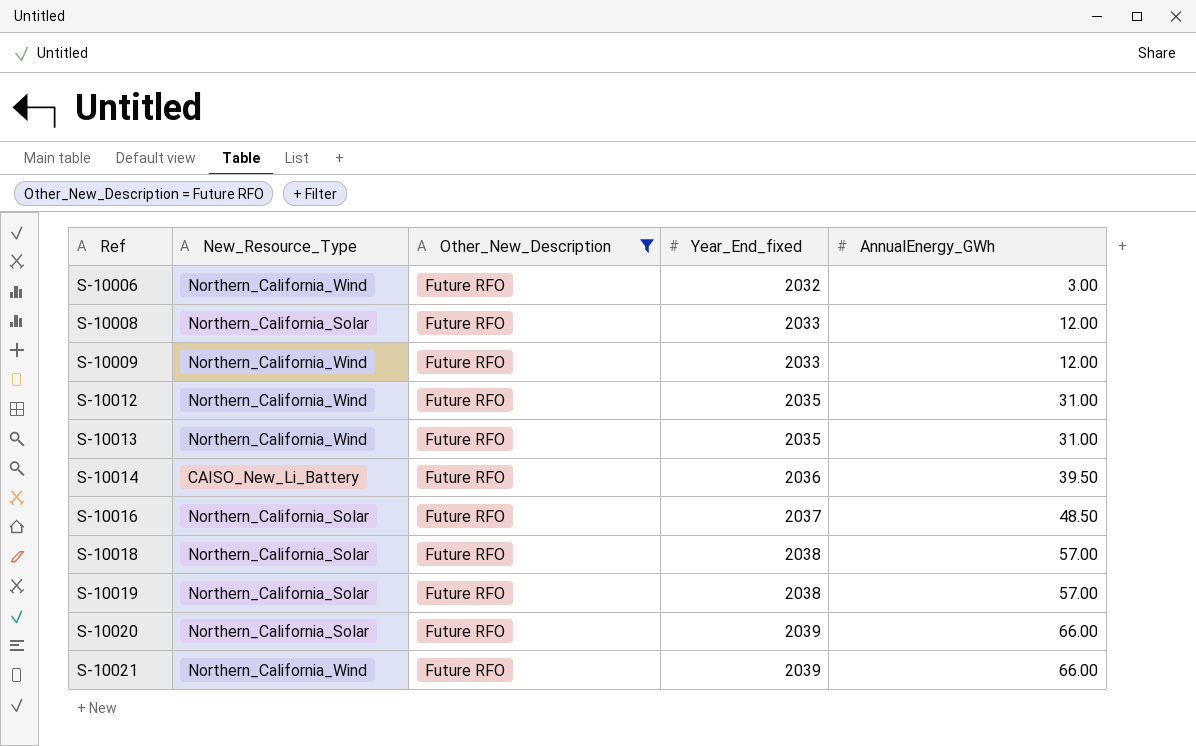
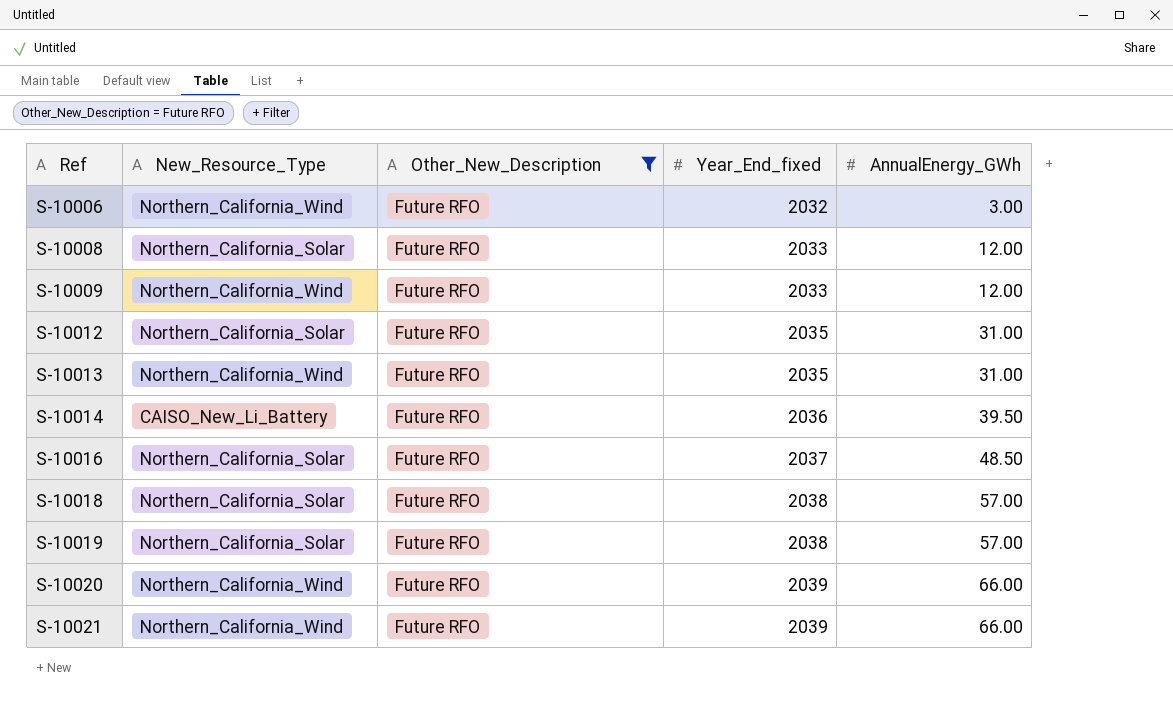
S-10012 | New_Resource_Type: Northern_California_Wind -> Northern_California_Solar
S-10020 | New_Resource_Type: Northern_California_Solar -> Northern_California_Wind

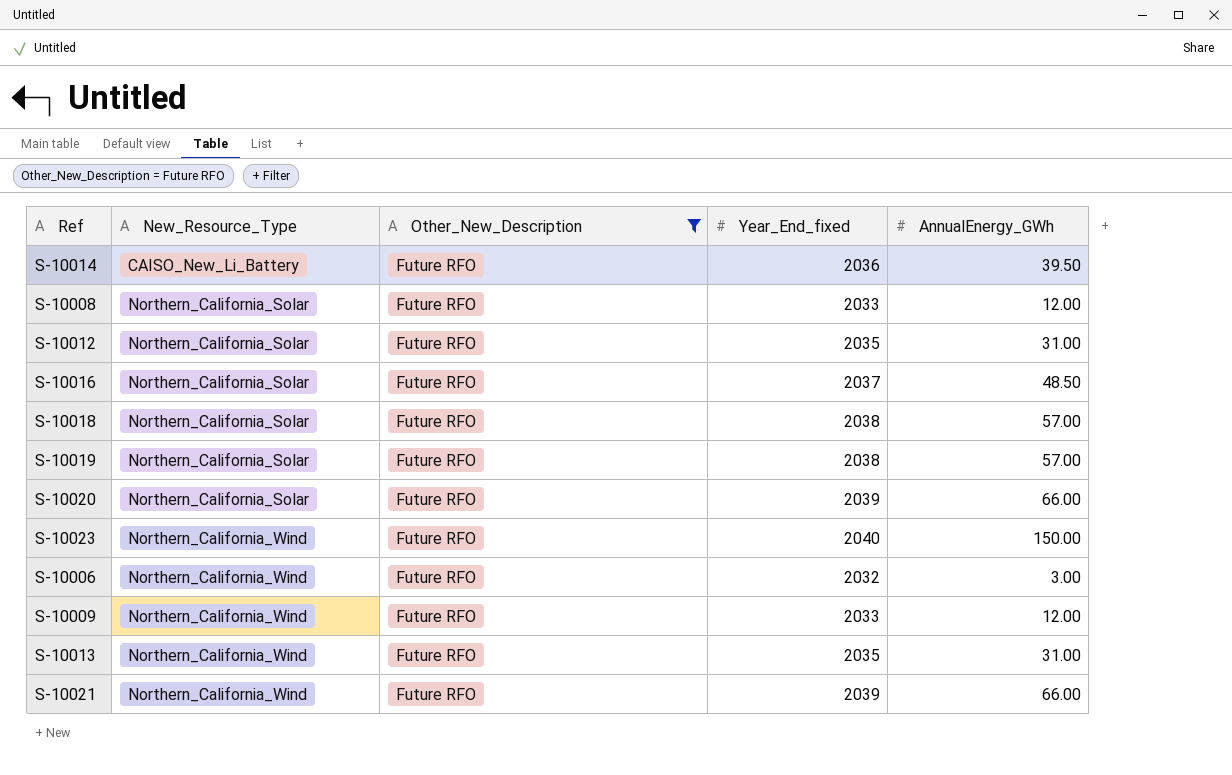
row order: Ref ascending -> New_Resource_Type ascending
S-10020 | New_Resource_Type: Northern_California_Wind -> Northern_California_Solar
row S-10023: none -> Northern_California_Wind | Future RFO | 2040 | 150.00

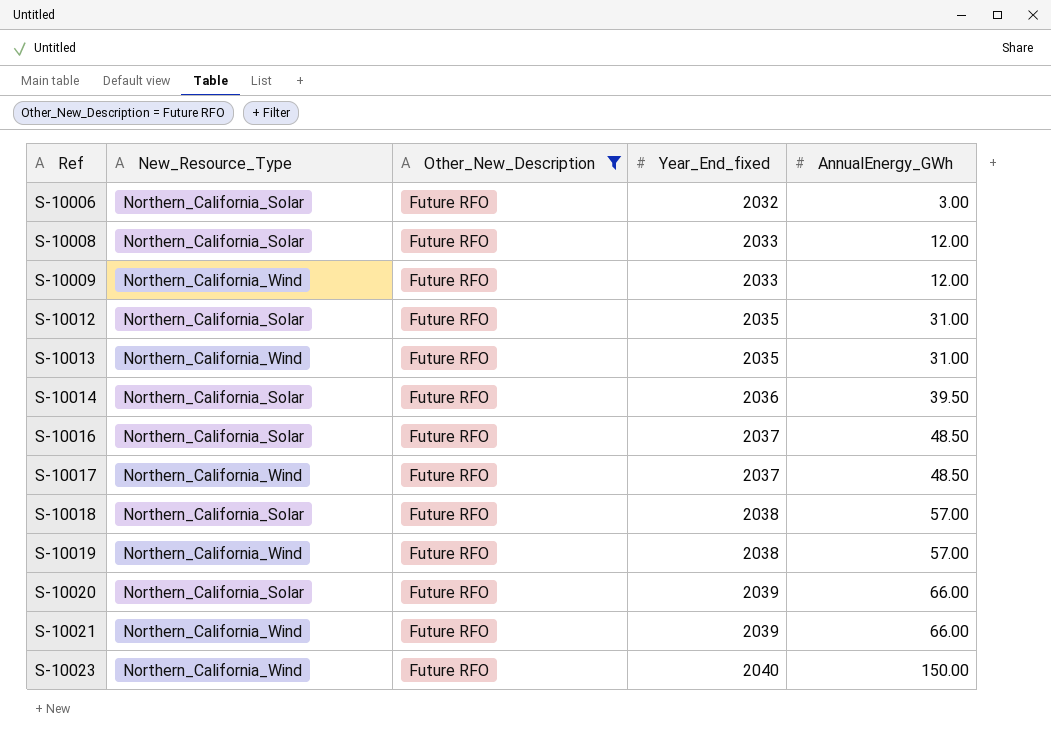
row order: New_Resource_Type ascending -> Ref ascending
S-10006 | New_Resource_Type: Northern_California_Wind -> Northern_California_Solar
S-10014 | New_Resource_Type: CAISO_New_Li_Battery -> Northern_California_Solar
row S-10017: none -> Northern_California_Wind | Future RFO | 2037 | 48.50
S-10019 | New_Resource_Type: Northern_California_Solar -> Northern_California_Wind

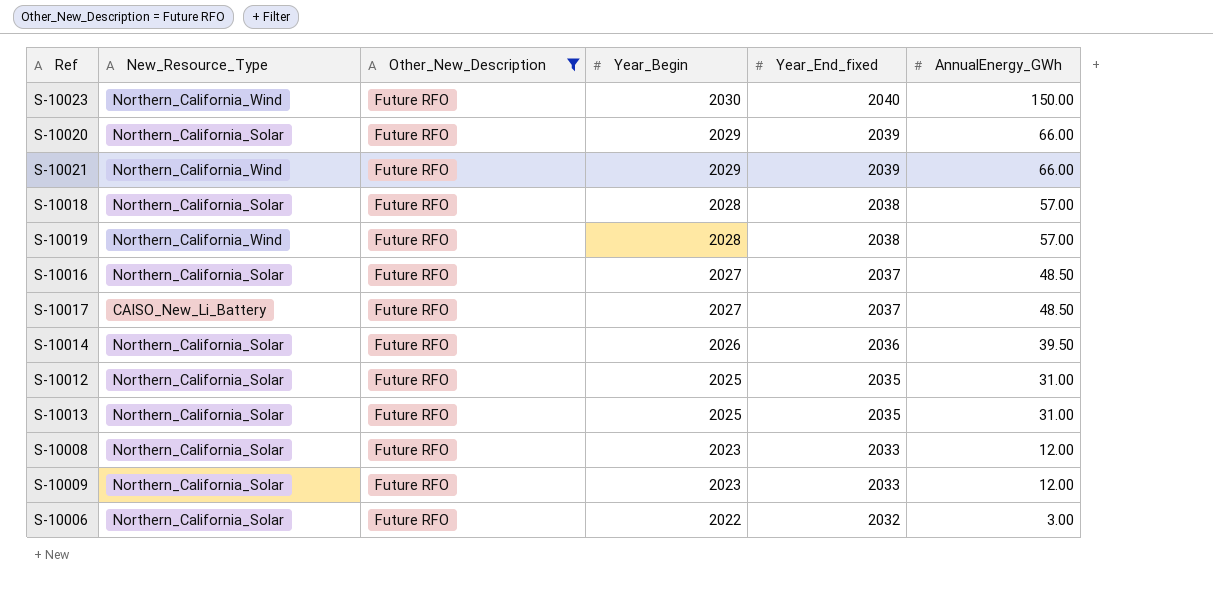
row order: Ref ascending -> Year_Begin descending
column Year_Begin | position: none -> 4
S-10017 | New_Resource_Type: Northern_California_Wind -> CAISO_New_Li_Battery
S-10013 | New_Resource_Type: Northern_California_Wind -> Northern_California_Solar
S-10009 | New_Resource_Type: Northern_California_Wind -> Northern_California_Solar

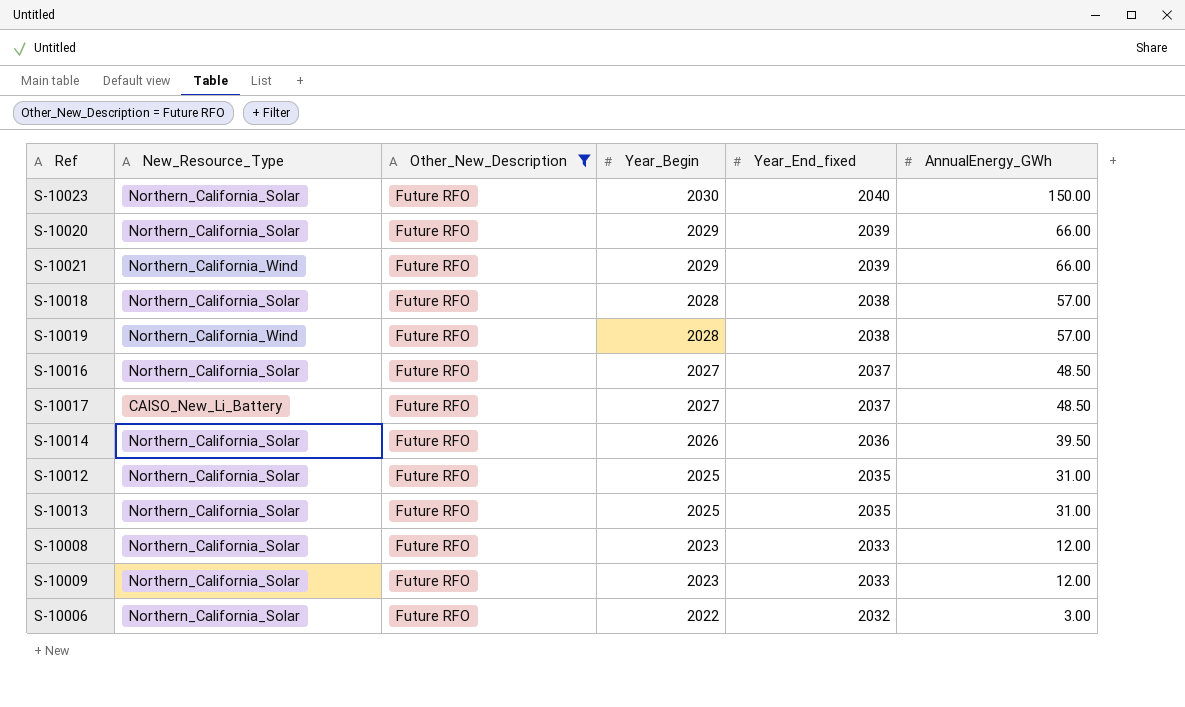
S-10023 | New_Resource_Type: Northern_California_Wind -> Northern_California_Solar

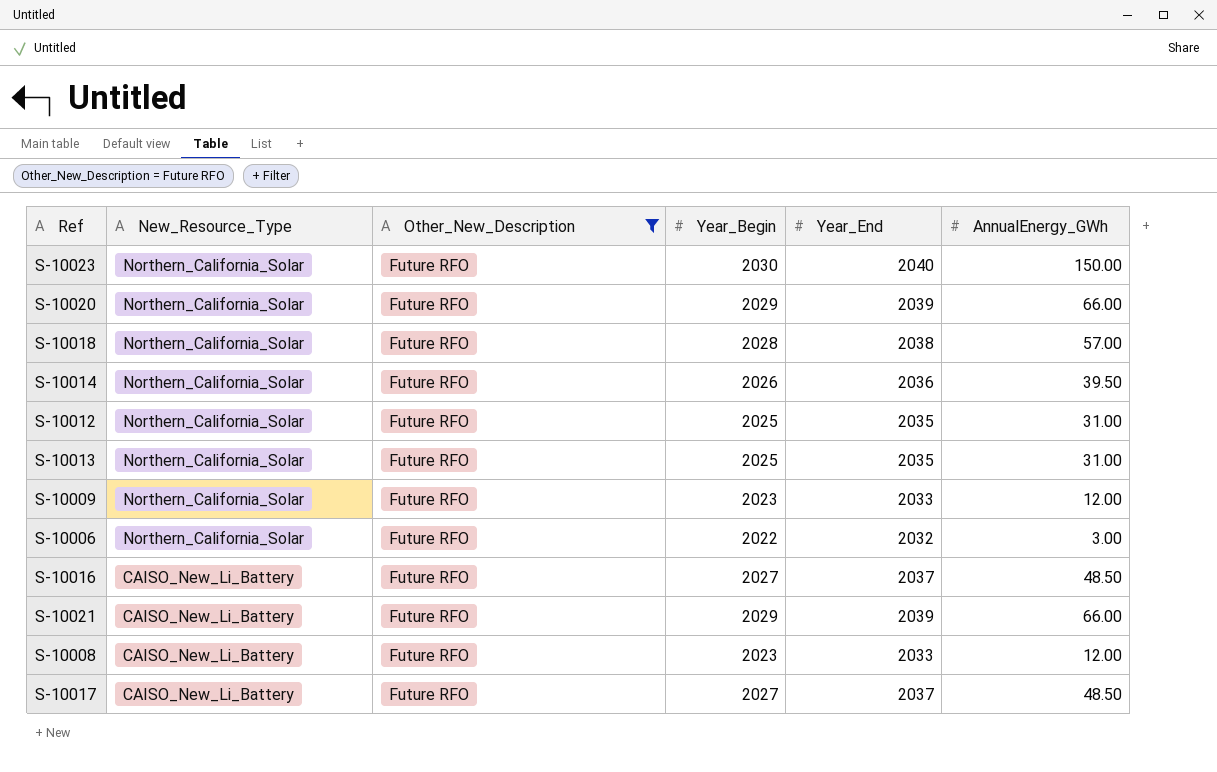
row order: Year_Begin descending -> New_Resource_Type descending
column name: Year_End_fixed -> Year_End
row S-10019: Northern_California_Wind | Future RFO | 2028 | 2038 | 57.00 -> none
S-10016 | New_Resource_Type: Northern_California_Solar -> CAISO_New_Li_Battery
S-10021 | New_Resource_Type: Northern_California_Wind -> CAISO_New_Li_Battery
S-10008 | New_Resource_Type: Northern_California_Solar -> CAISO_New_Li_Battery

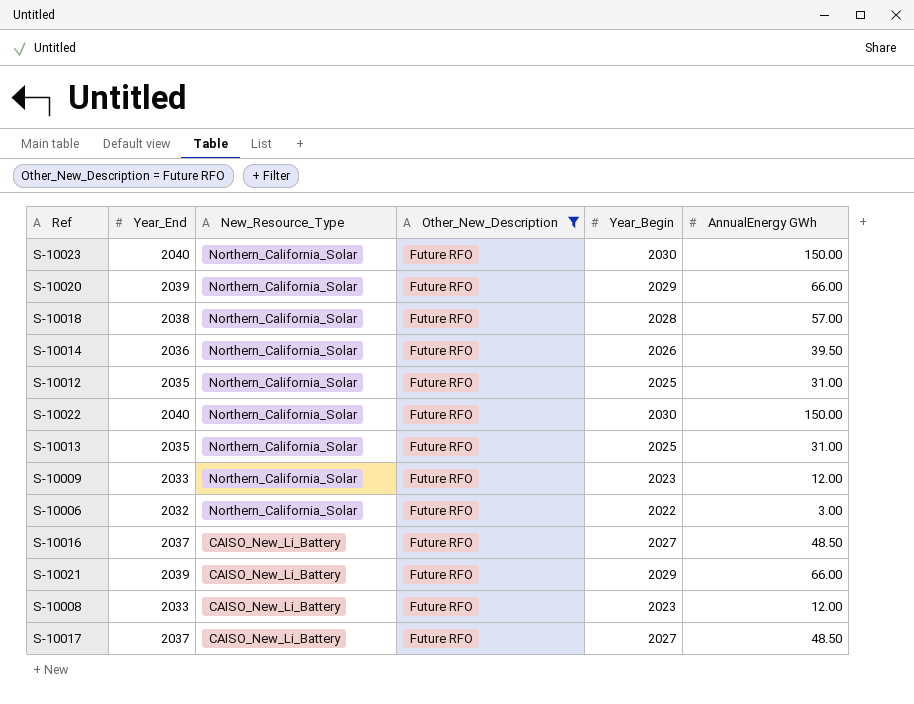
column Year_End | position: 5 -> 2
column name: AnnualEnergy_GWh -> AnnualEnergy GWh
row S-10022: none -> 2040 | Northern_California_Solar | Future RFO | 2030 | 150.00

